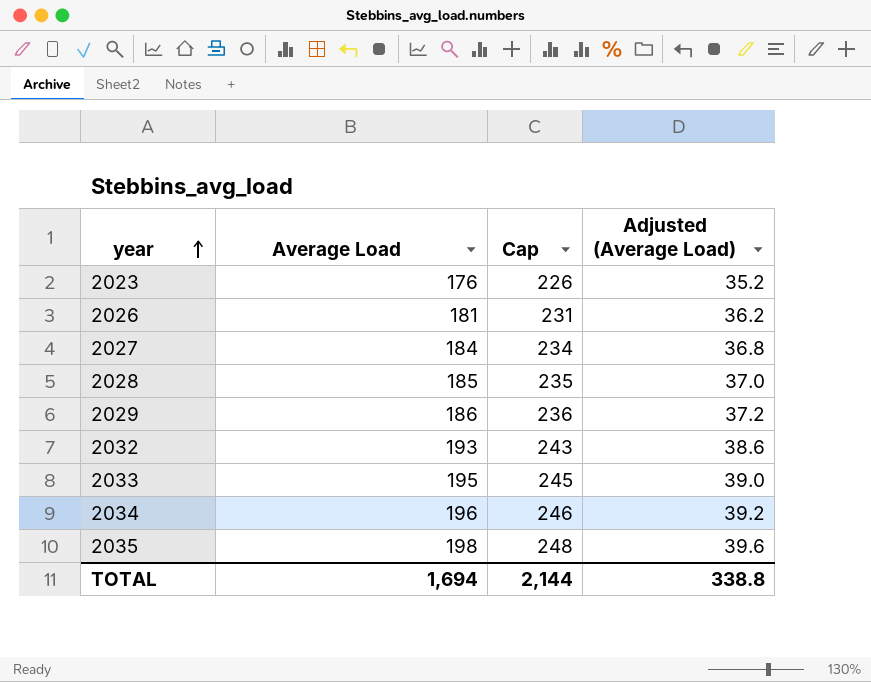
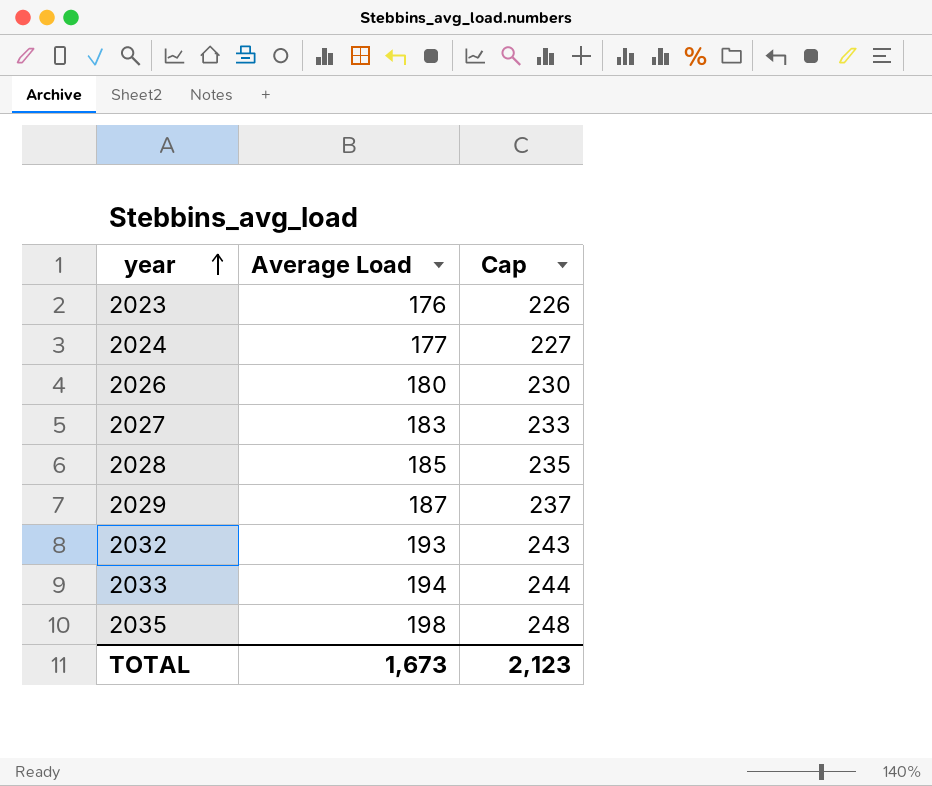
column Adjusted (Average Load) | formula: [Average Load] * 0.2 -> none
row 2034: 196 | 246 | 39.2 -> none
row 2024: none -> 177 | 227
2026 | Average Load: 181 -> 180
2026 | Cap: 231 -> 230
2027 | Average Load: 184 -> 183
2027 | Cap: 234 -> 233
2029 | Average Load: 186 -> 187
2029 | Cap: 236 -> 237
2033 | Average Load: 195 -> 194
2033 | Cap: 245 -> 244
TOTAL | Average Load: 1,694 -> 1,673
TOTAL | Cap: 2,144 -> 2,123

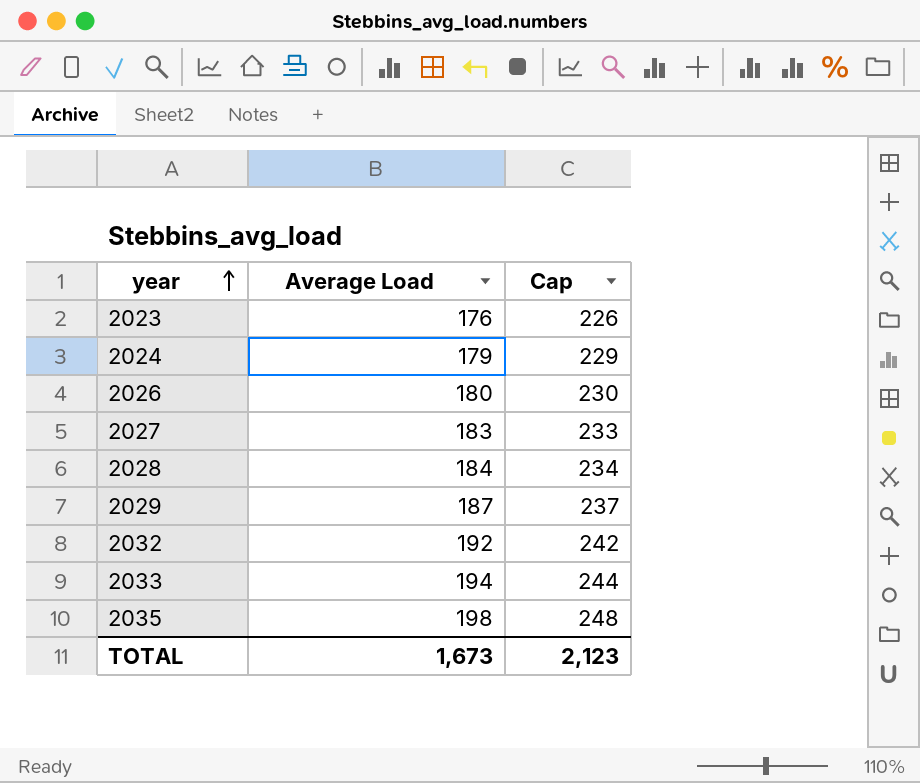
2024 | Average Load: 177 -> 179
2024 | Cap: 227 -> 229
2028 | Average Load: 185 -> 184
2028 | Cap: 235 -> 234
2032 | Average Load: 193 -> 192
2032 | Cap: 243 -> 242

